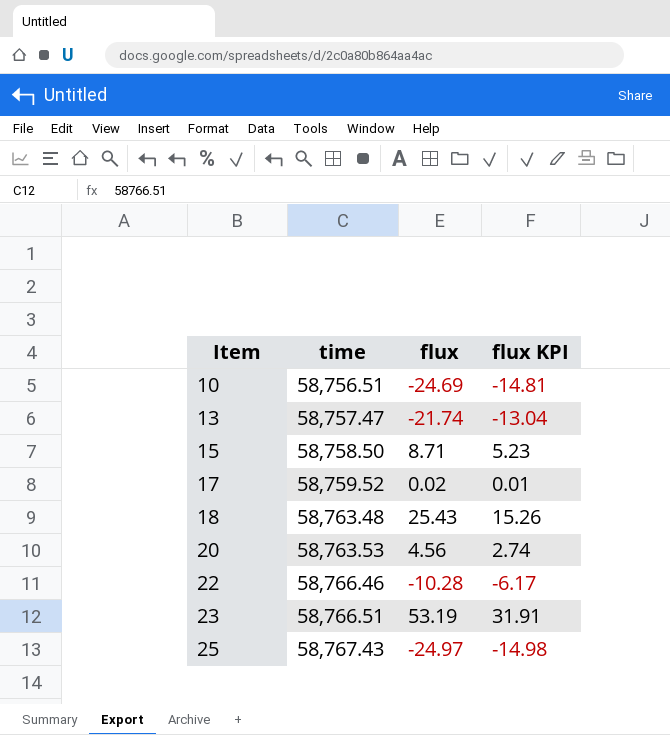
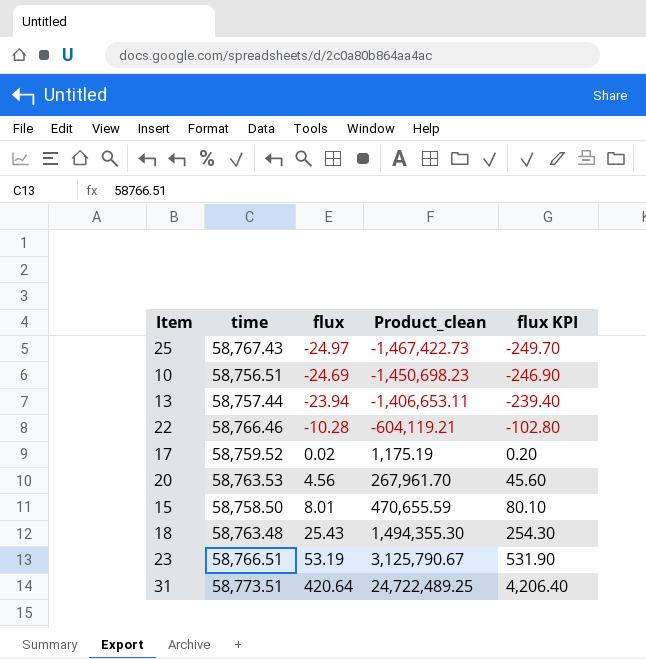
row order: Item ascending -> flux ascending
column Product_clean | formula: none -> [time] * [flux]
column flux KPI | formula: [flux] * 0.6 -> [flux] * 10
13 | time: 58,757.47 -> 58,757.44
13 | flux: -21.74 -> -23.94
15 | flux: 8.71 -> 8.01
row 31: none -> 58,773.51 | 420.64 | 24,722,489.25 | 4,206.40

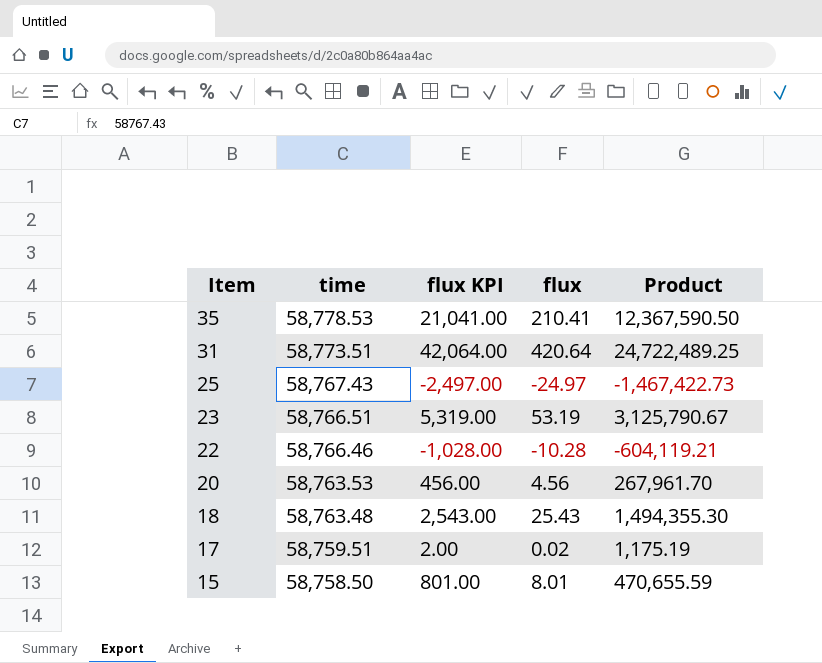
row order: flux ascending -> Item descending
column flux KPI | formula: [flux] * 10 -> [flux] * 100
column flux KPI | position: 5 -> 3
column name: Product_clean -> Product
row 10: 58,756.51 | -24.69 | -1,450,698.23 | -246.90 -> none
row 13: 58,757.44 | -23.94 | -1,406,653.11 | -239.40 -> none
row 35: none -> 58,778.53 | 21,041.00 | 210.41 | 12,367,590.50
17 | time: 58,759.52 -> 58,759.51

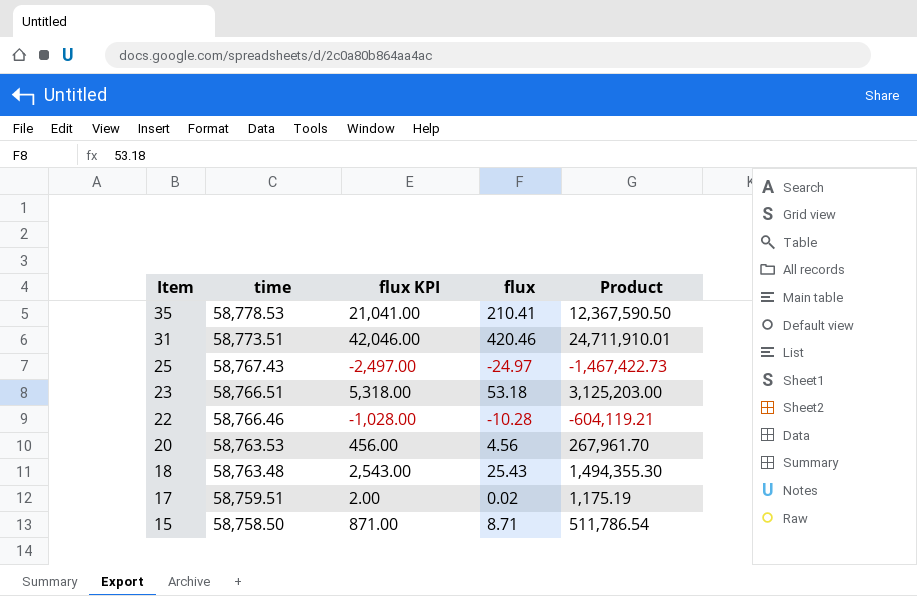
31 | flux KPI: 42,064.00 -> 42,046.00
31 | flux: 420.64 -> 420.46
31 | Product: 24,722,489.25 -> 24,711,910.01
23 | flux KPI: 5,319.00 -> 5,318.00
23 | flux: 53.19 -> 53.18
23 | Product: 3,125,790.67 -> 3,125,203.00
15 | flux KPI: 801.00 -> 871.00
15 | flux: 8.01 -> 8.71
15 | Product: 470,655.59 -> 511,786.54

